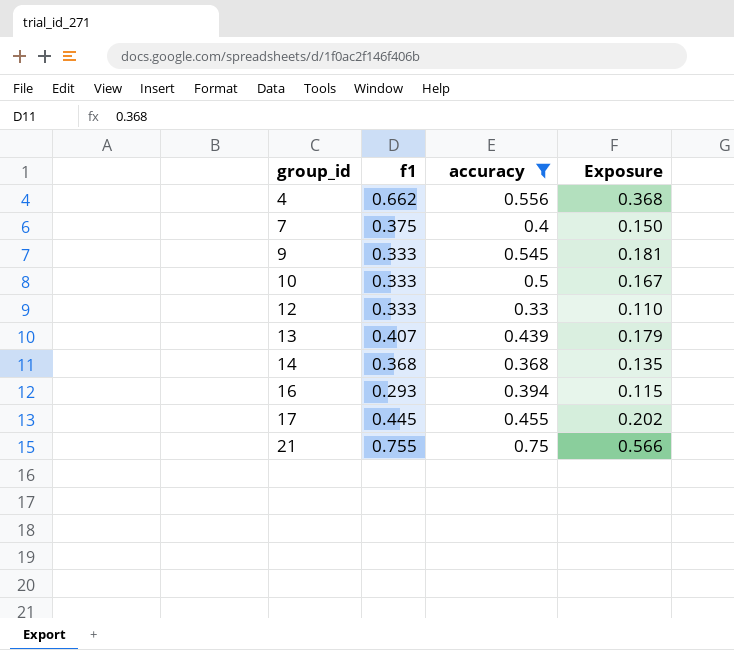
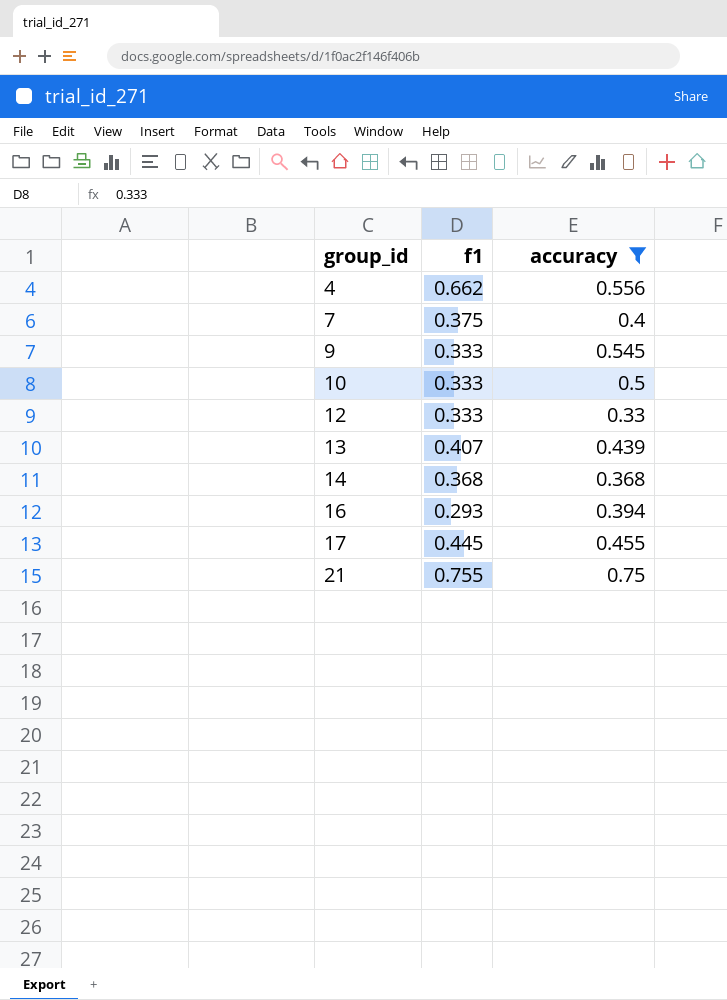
column Exposure | formula: [f1] * [accuracy] -> none

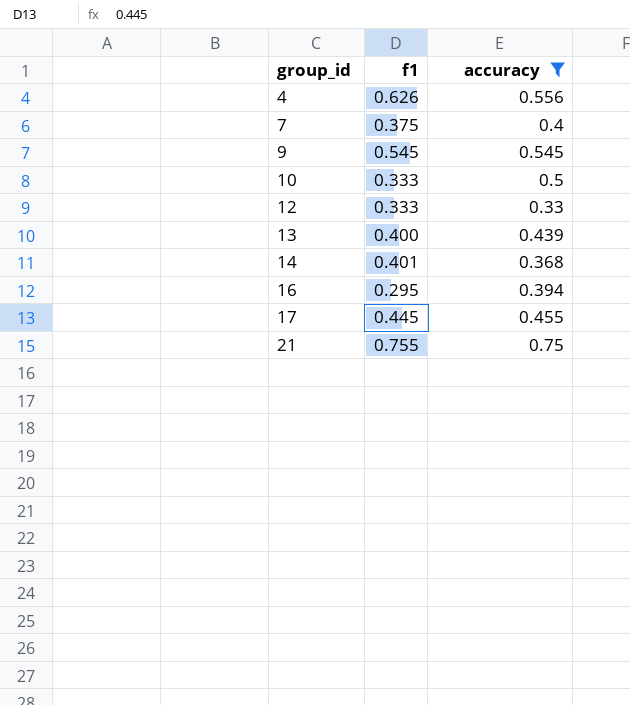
4 | f1: 0.662 -> 0.626
9 | f1: 0.333 -> 0.545
13 | f1: 0.407 -> 0.400
14 | f1: 0.368 -> 0.401
16 | f1: 0.293 -> 0.295

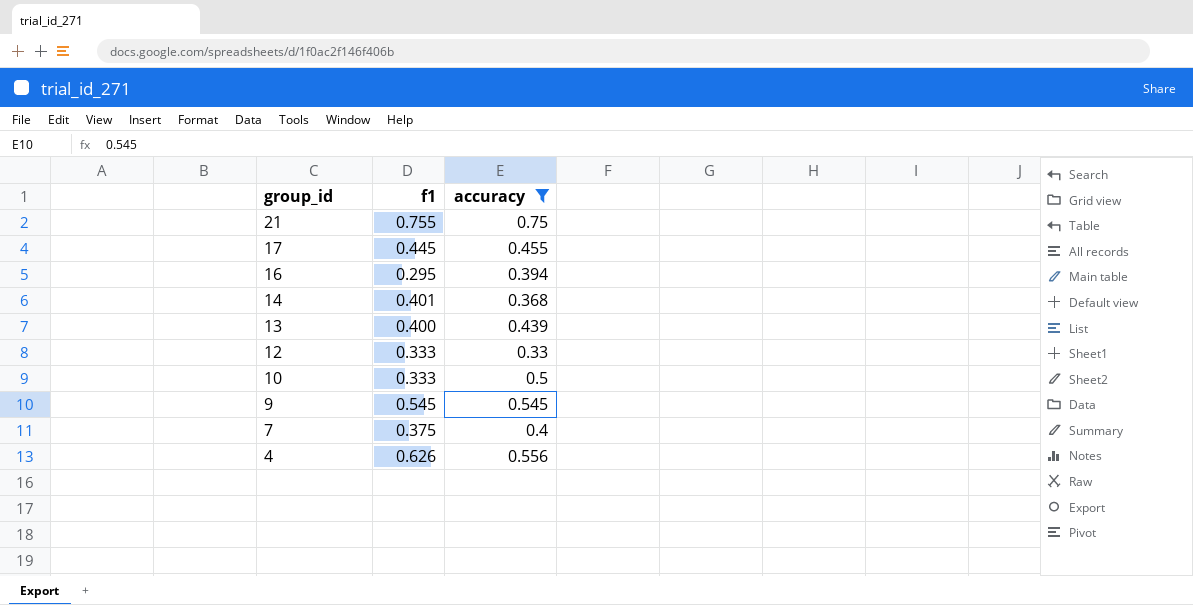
row order: group_id ascending -> group_id descending

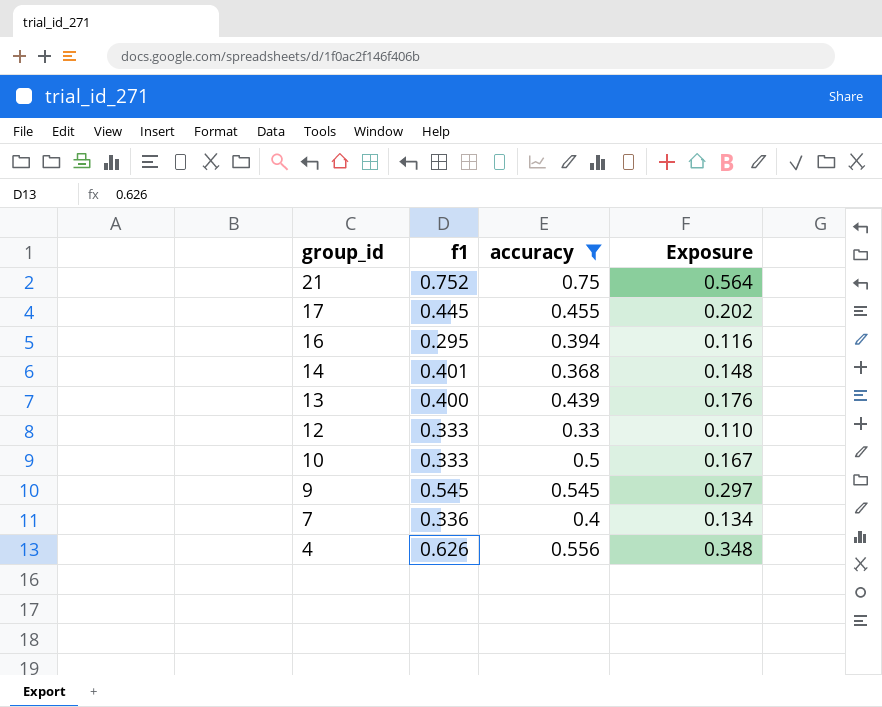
column Exposure | formula: none -> [f1] * [accuracy]
21 | f1: 0.755 -> 0.752
7 | f1: 0.375 -> 0.336

